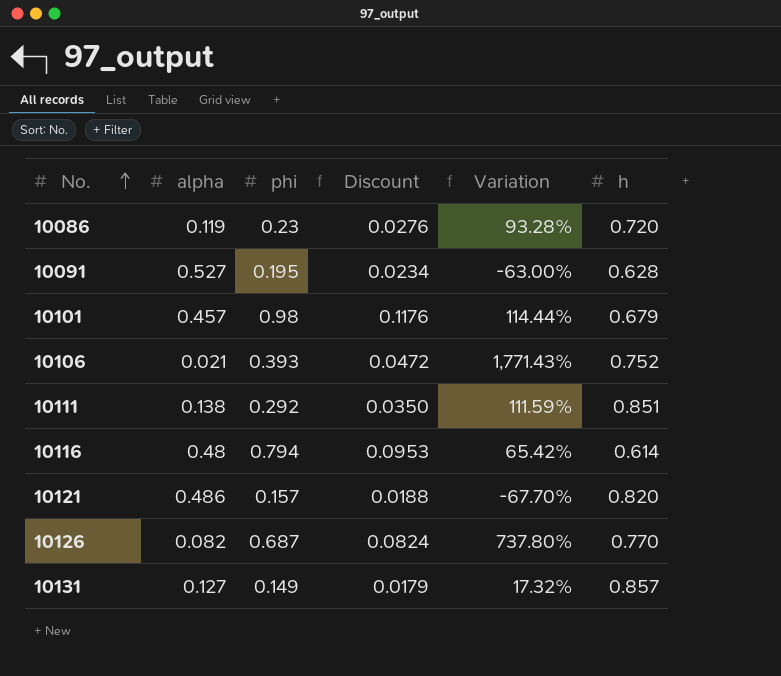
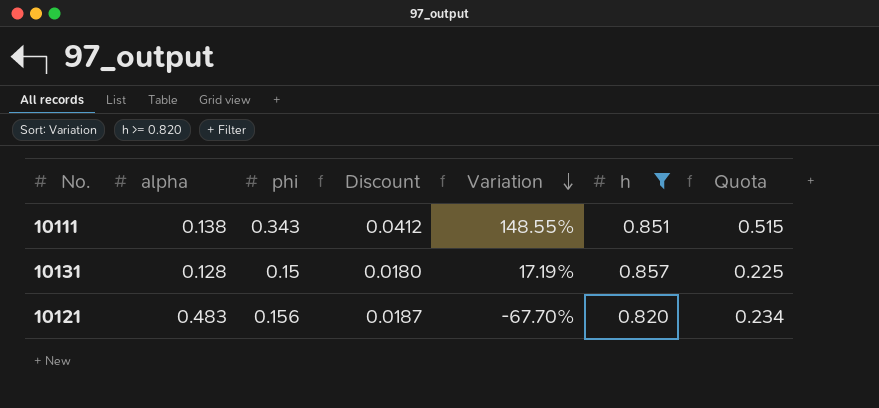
filter: none -> h >= 0.820
row order: No. ascending -> Variation descending
column Quota | formula: none -> [phi] * 1.5
10111 | phi: 0.292 -> 0.343
10111 | Discount: 0.0350 -> 0.0412
10111 | Variation: 111.59% -> 148.55%
10131 | alpha: 0.127 -> 0.128
10131 | phi: 0.149 -> 0.15
10131 | Discount: 0.0179 -> 0.0180
10131 | Variation: 17.32% -> 17.19%
10121 | alpha: 0.486 -> 0.483
10121 | phi: 0.157 -> 0.156
10121 | Discount: 0.0188 -> 0.0187

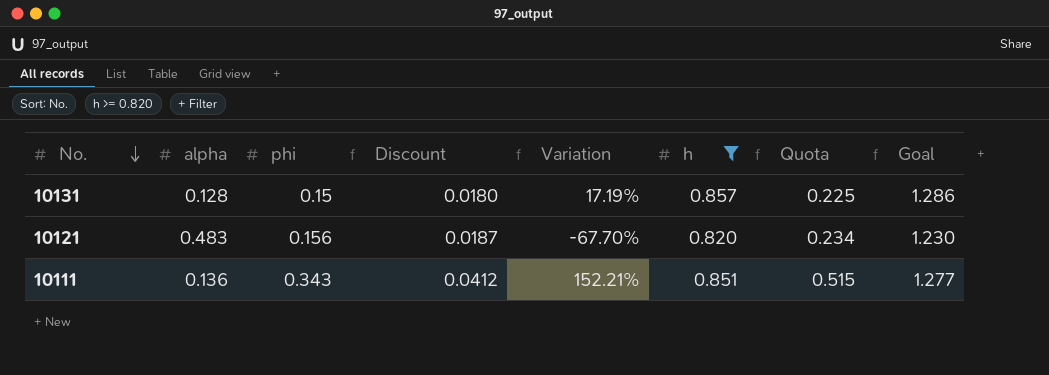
row order: Variation descending -> No. descending
column Goal | formula: none -> [h] * 1.5
10111 | alpha: 0.138 -> 0.136
10111 | Variation: 148.55% -> 152.21%

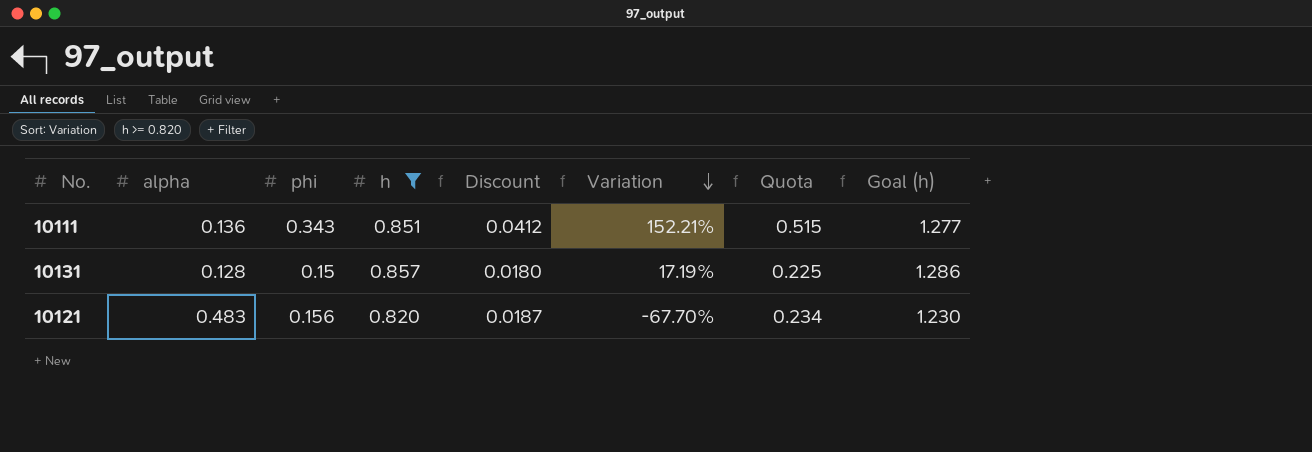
row order: No. descending -> Variation descending
column h | position: 6 -> 4
column name: Goal -> Goal (h)

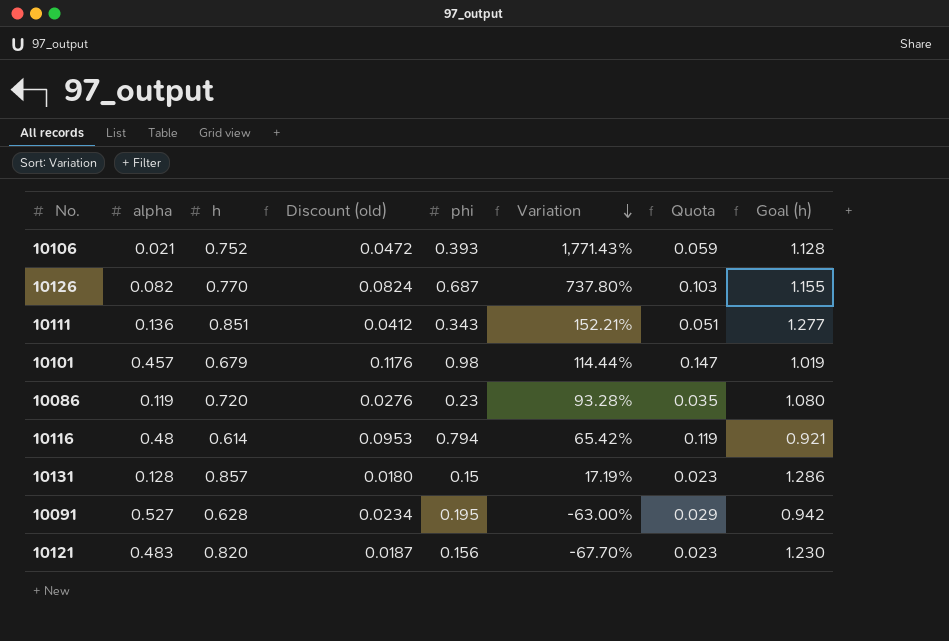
filter: h >= 0.820 -> none
column name: Discount -> Discount (old)
column phi | position: 3 -> 5
column Quota | formula: [phi] * 1.5 -> [phi] * 0.15

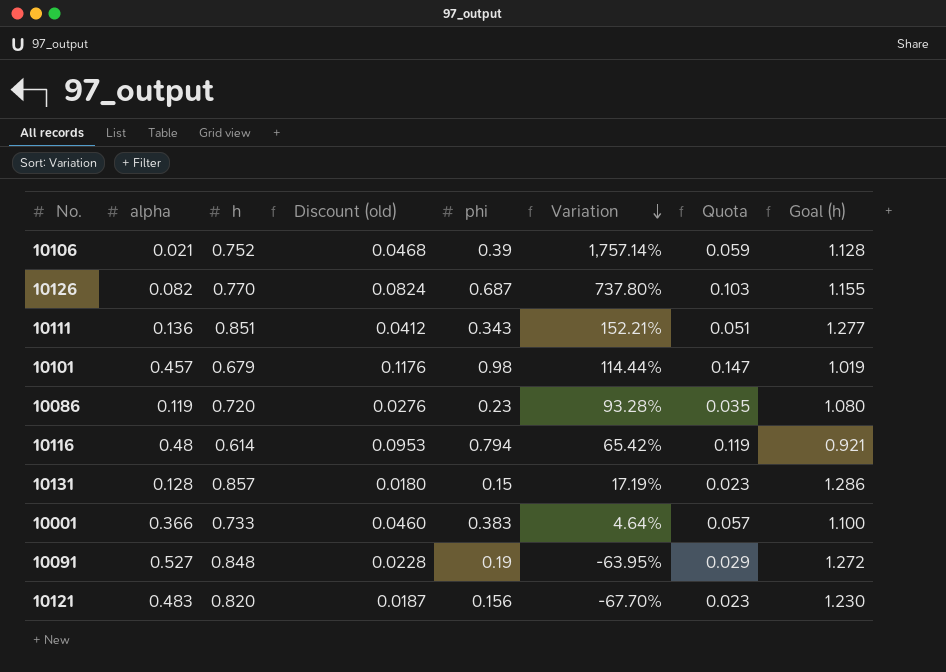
10106 | Discount (old): 0.0472 -> 0.0468
10106 | phi: 0.393 -> 0.39
10106 | Variation: 1,771.43% -> 1,757.14%
row 10001: none -> 0.366 | 0.733 | 0.0460 | 0.383 | 4.64% | 0.057 | 1.100
10091 | h: 0.628 -> 0.848
10091 | Discount (old): 0.0234 -> 0.0228
10091 | phi: 0.195 -> 0.19
10091 | Variation: -63.00% -> -63.95%
10091 | Goal (h): 0.942 -> 1.272

